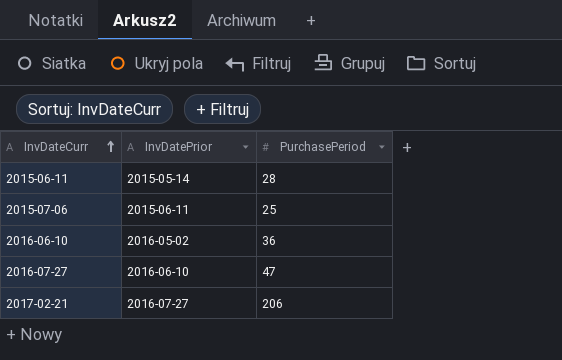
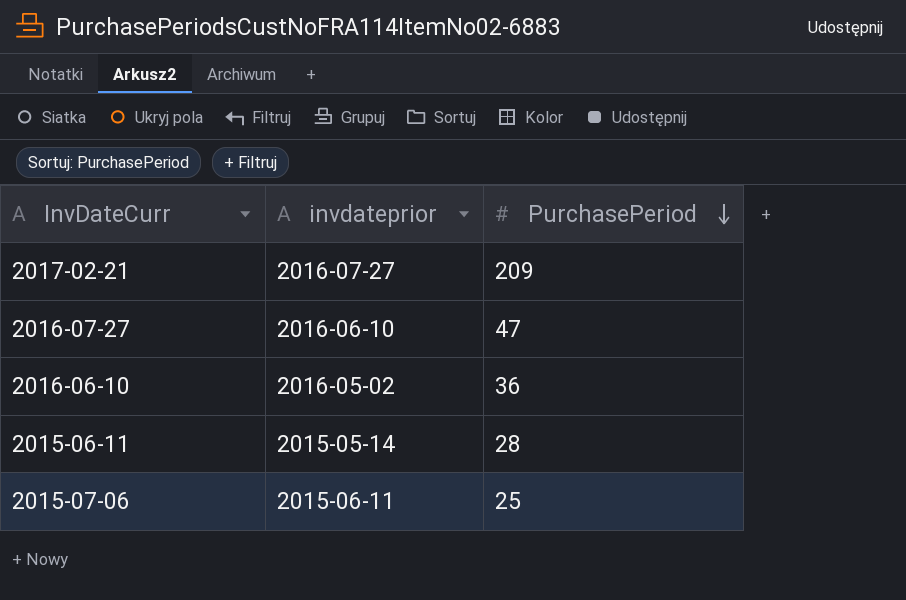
row order: InvDateCurr ascending -> PurchasePeriod descending
column name: InvDatePrior -> invdateprior
2017-02-21 | PurchasePeriod: 206 -> 209

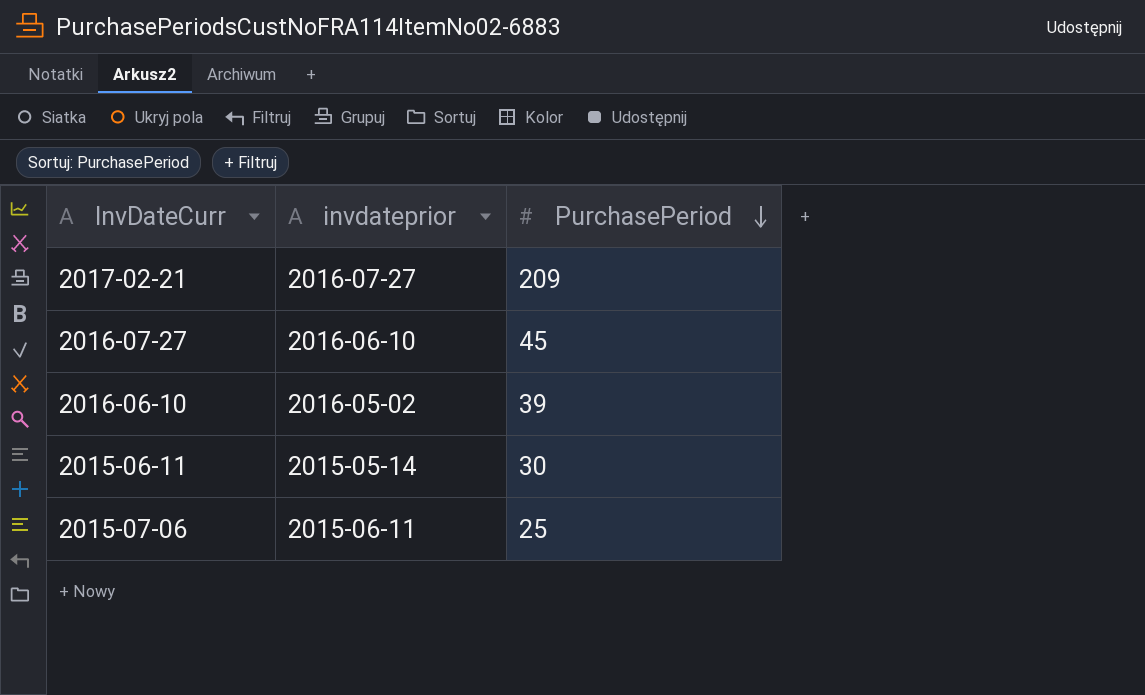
2016-07-27 | PurchasePeriod: 47 -> 45
2016-06-10 | PurchasePeriod: 36 -> 39
2015-06-11 | PurchasePeriod: 28 -> 30

